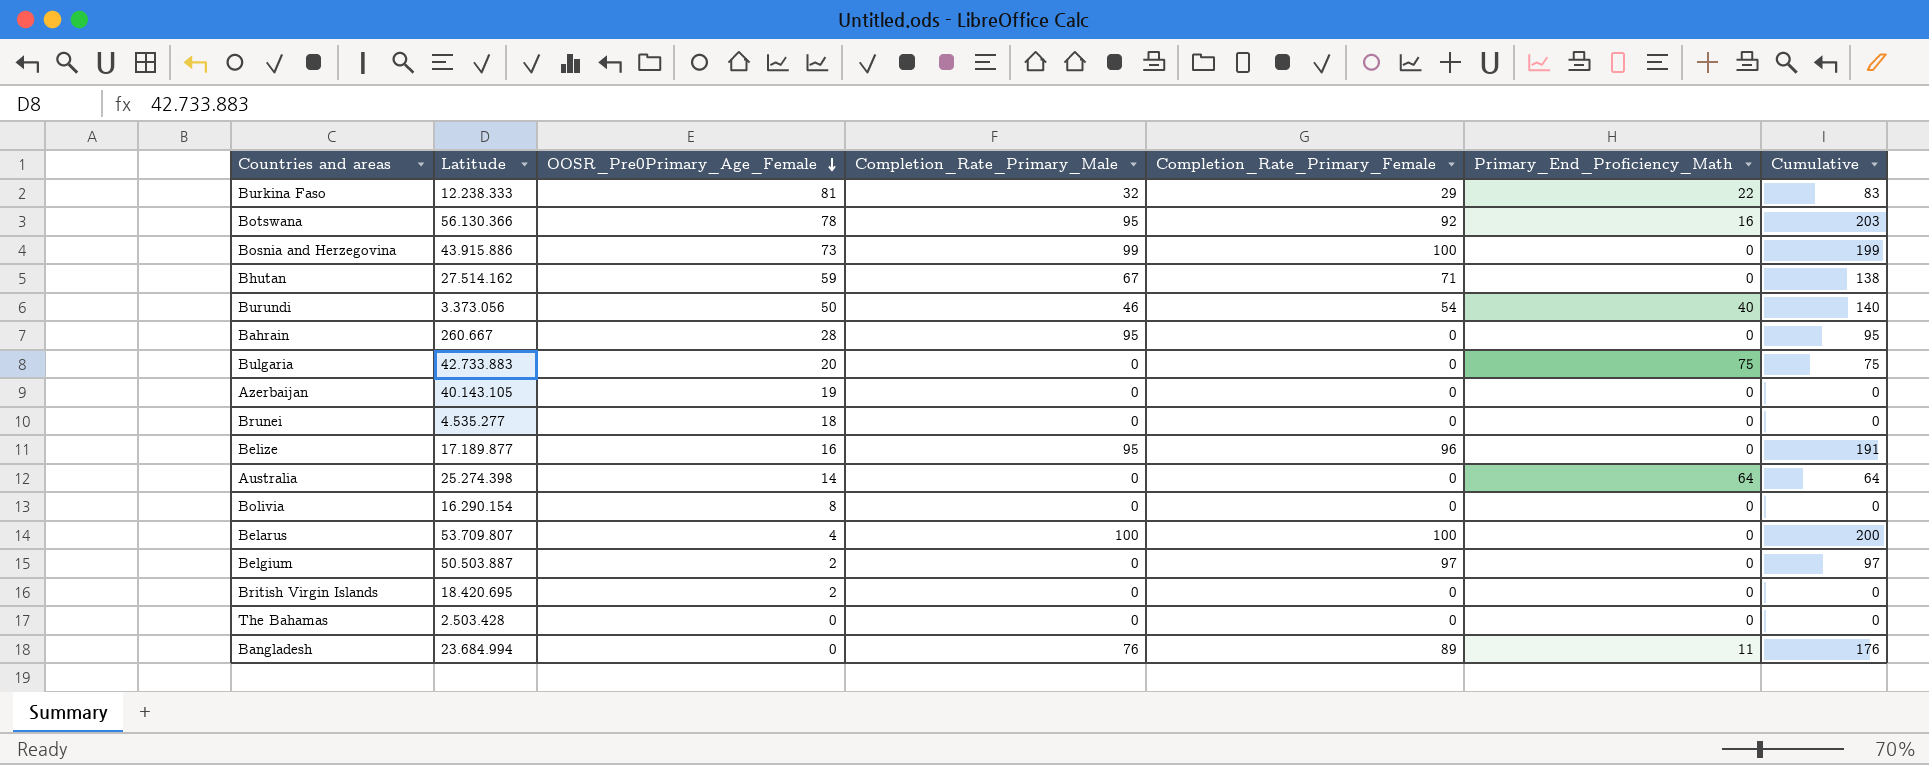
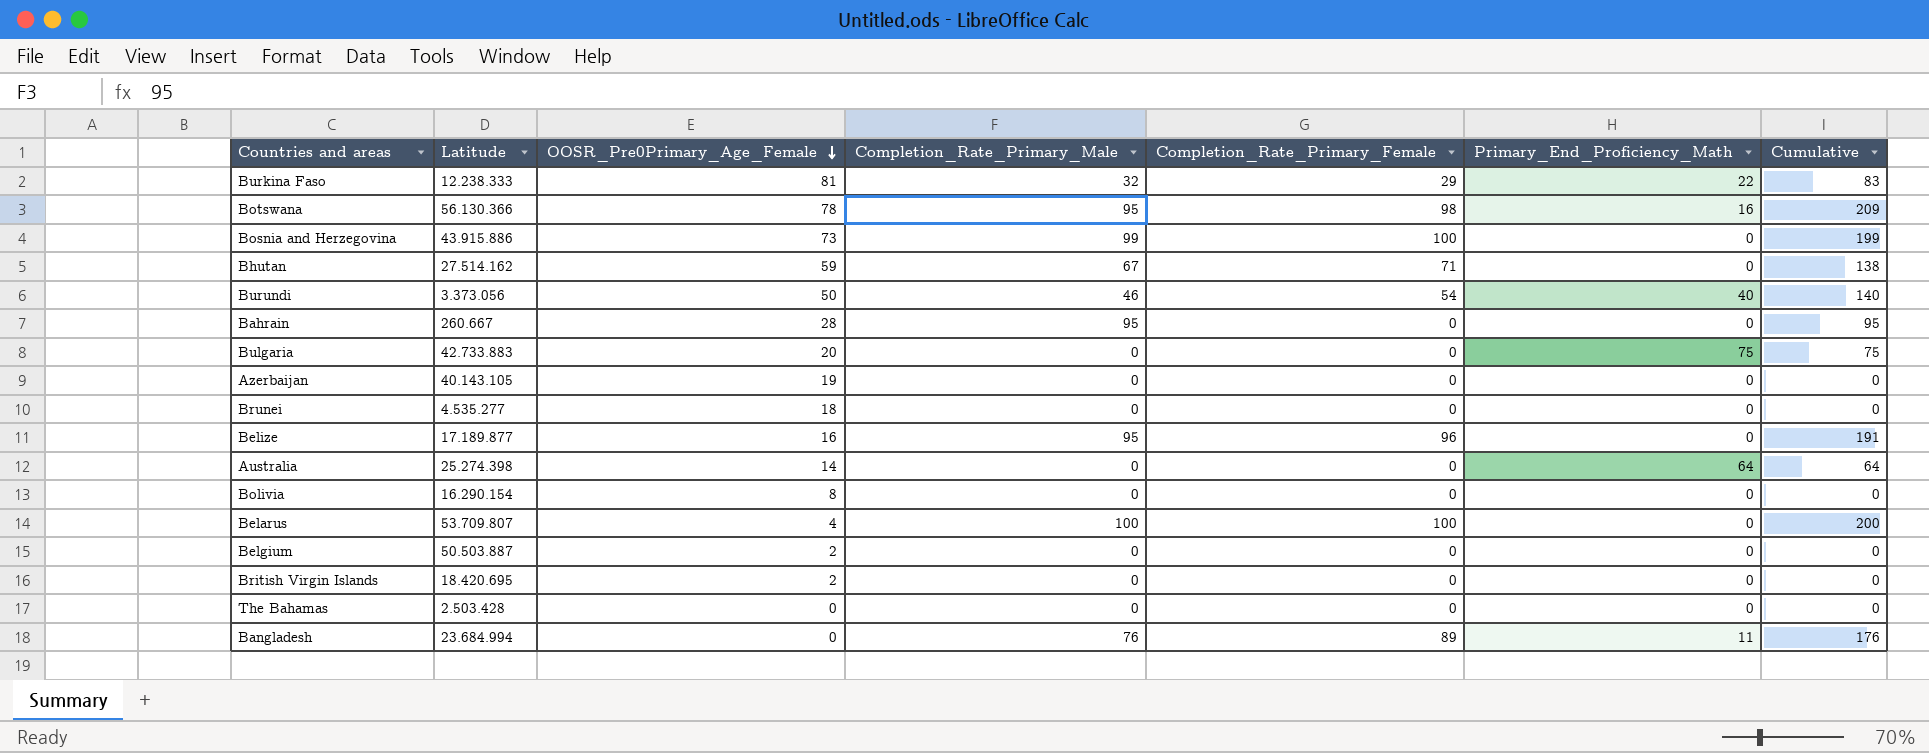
Botswana | Completion_Rate_Primary_Female: 92 -> 98
Botswana | Cumulative: 203 -> 209
Belgium | Completion_Rate_Primary_Female: 97 -> 0
Belgium | Cumulative: 97 -> 0

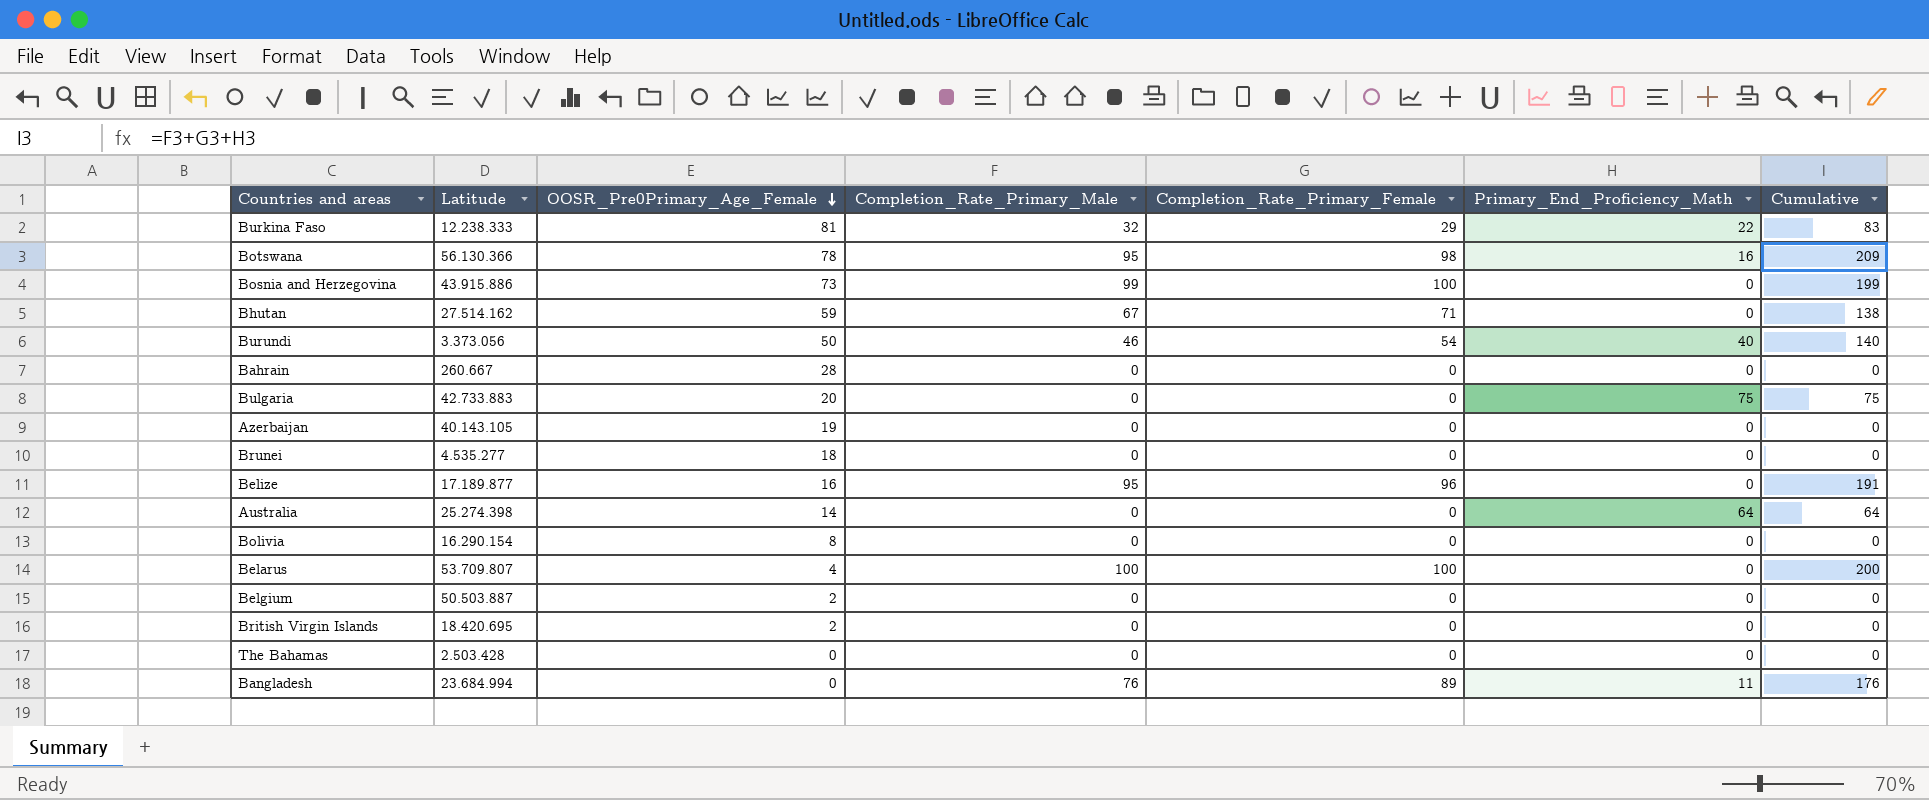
Bahrain | Completion_Rate_Primary_Male: 95 -> 0
Bahrain | Cumulative: 95 -> 0

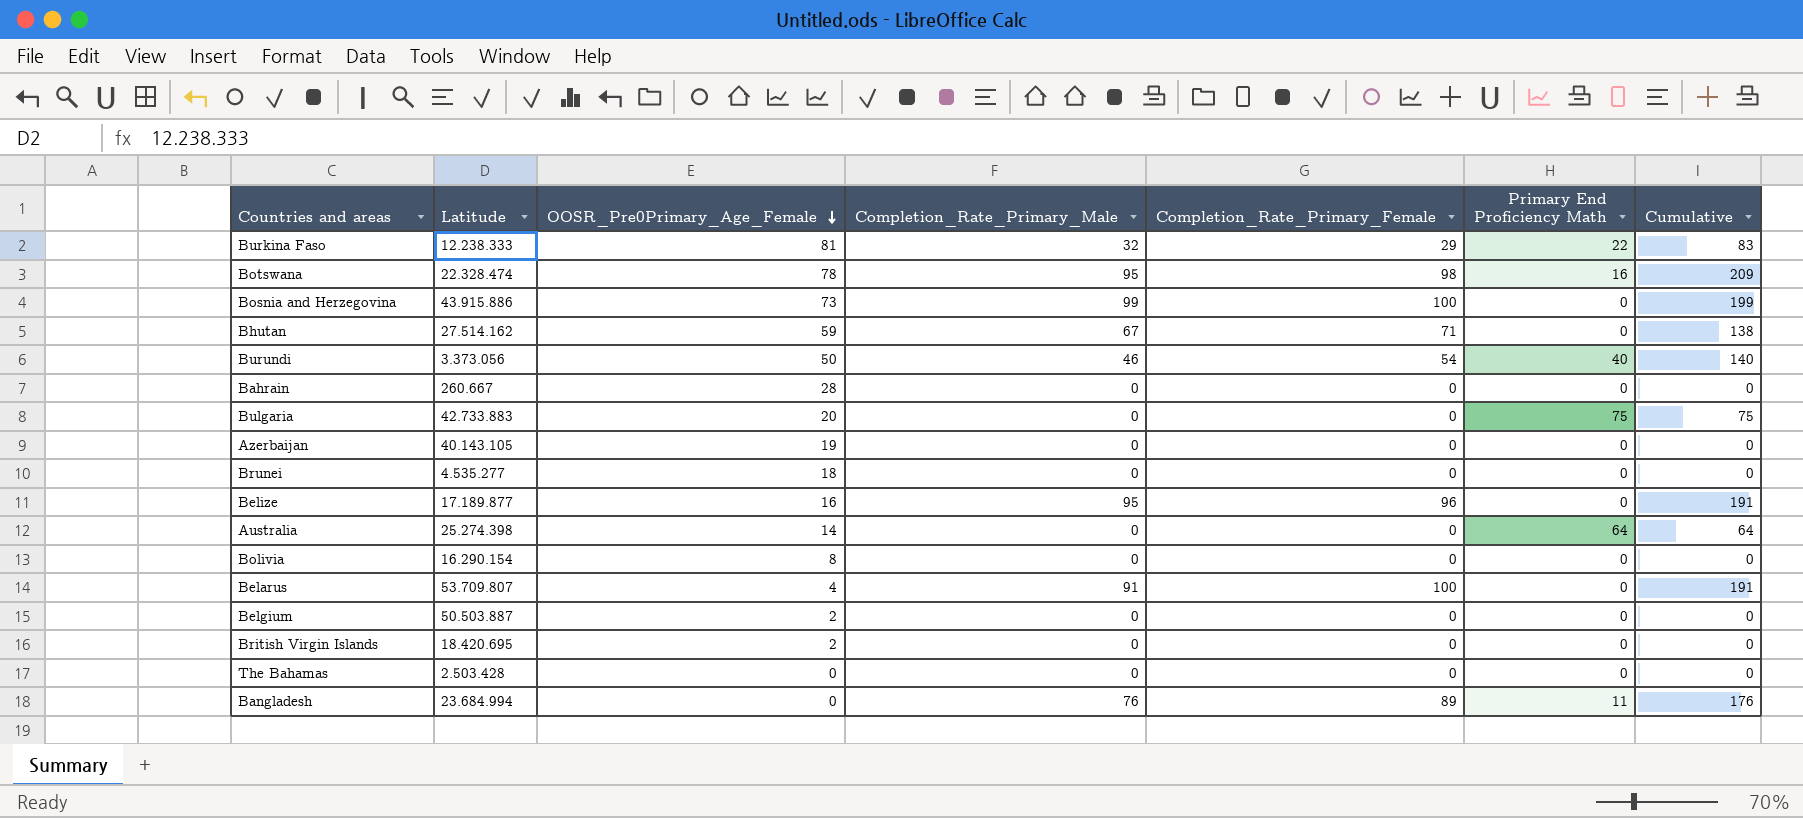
column name: Primary_End_Proficiency_Math -> Primary End Proficiency Math
Botswana | Latitude: 56.130.366 -> 22.328.474
Belarus | Completion_Rate_Primary_Male: 100 -> 91
Belarus | Cumulative: 200 -> 191

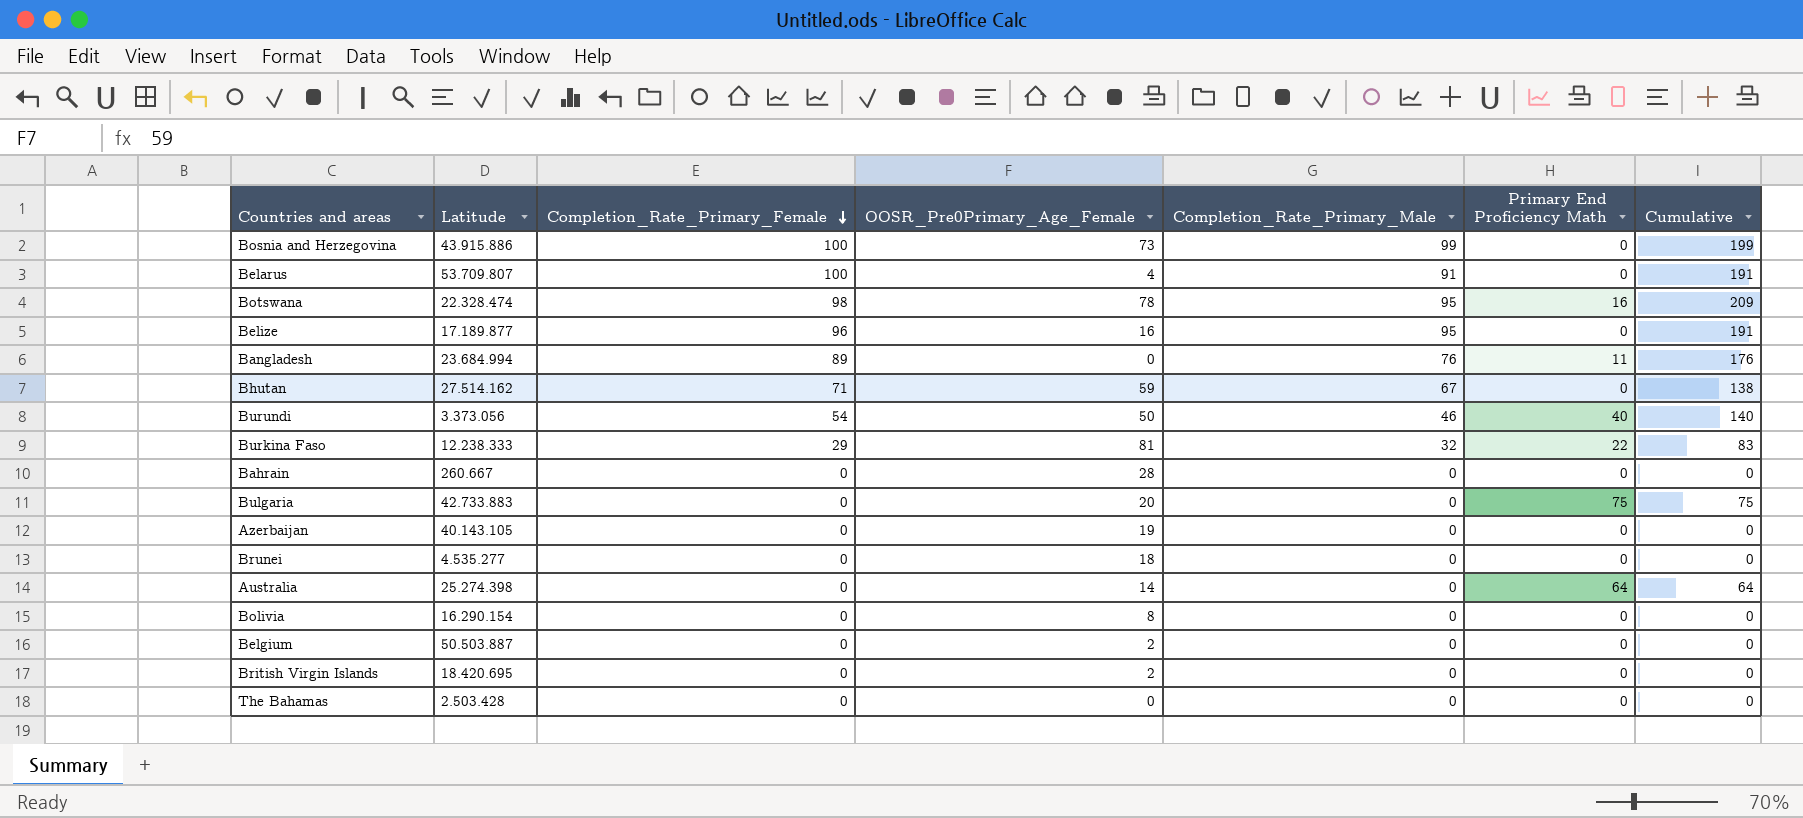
row order: OOSR_Pre0Primary_Age_Female descending -> Completion_Rate_Primary_Female descending
column Completion_Rate_Primary_Female | position: 5 -> 3

